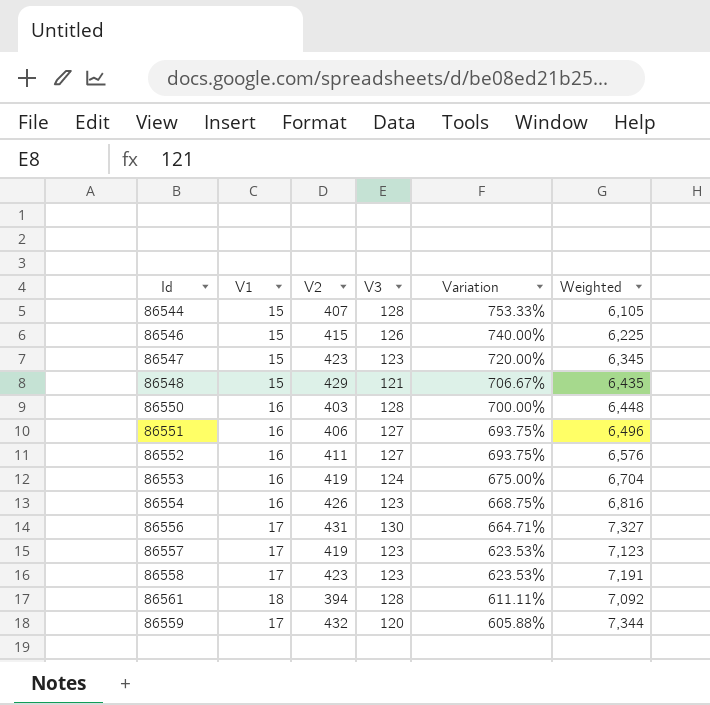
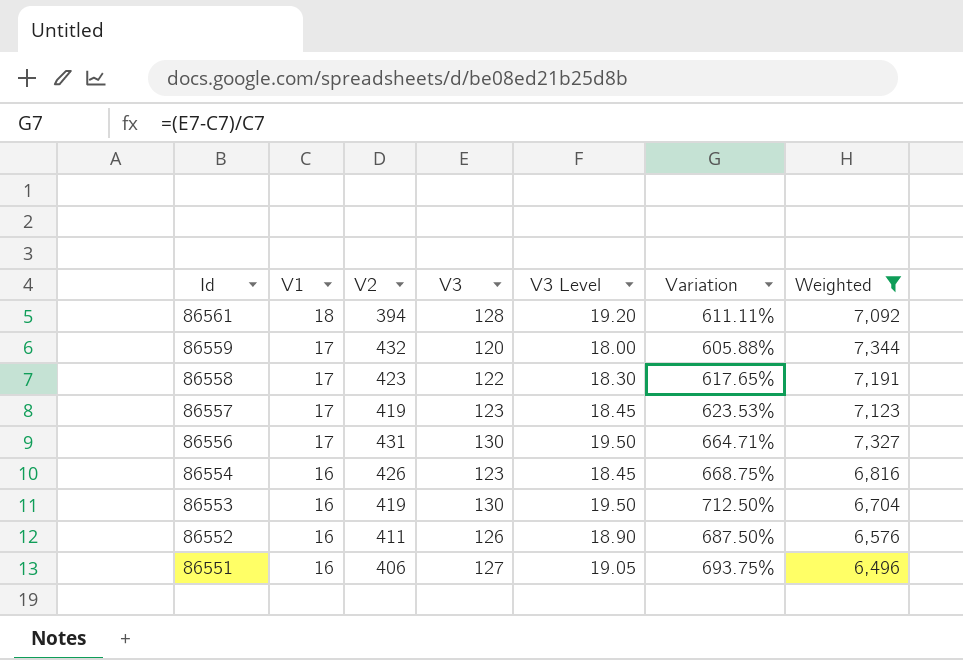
filter: none -> Weighted >= 6,496
row order: Variation descending -> Id descending
column V3 Level | formula: none -> [V3] * 0.15
86558 | V3: 123 -> 122
86558 | Variation: 623.53% -> 617.65%
86553 | V3: 124 -> 130
86553 | Variation: 675.00% -> 712.50%
86552 | V3: 127 -> 126
86552 | Variation: 693.75% -> 687.50%

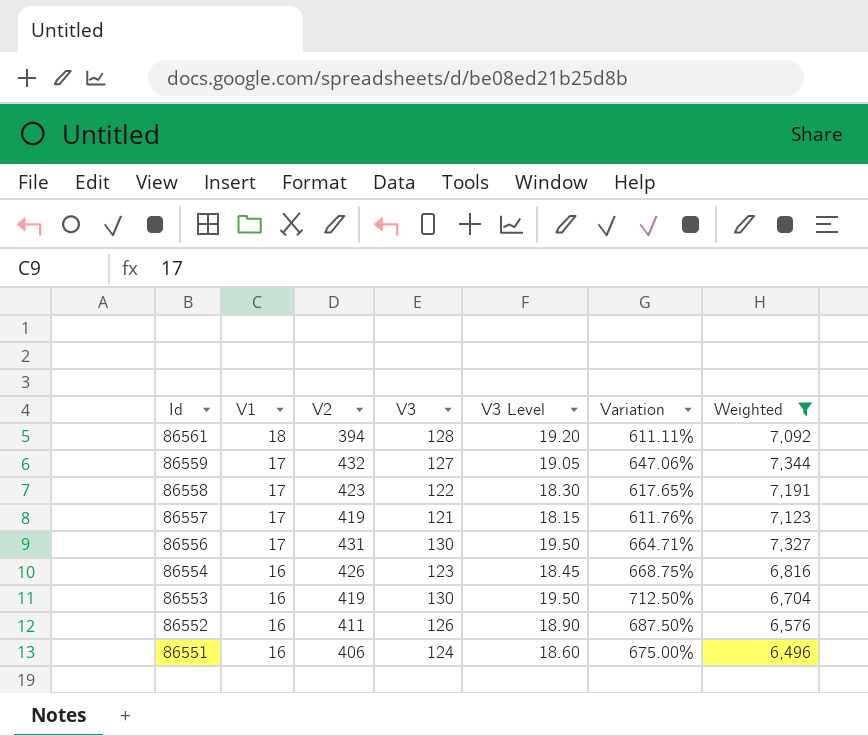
86559 | V3: 120 -> 127
86559 | V3 Level: 18.00 -> 19.05
86559 | Variation: 605.88% -> 647.06%
86557 | V3: 123 -> 121
86557 | V3 Level: 18.45 -> 18.15
86557 | Variation: 623.53% -> 611.76%
86551 | V3: 127 -> 124
86551 | V3 Level: 19.05 -> 18.60
86551 | Variation: 693.75% -> 675.00%

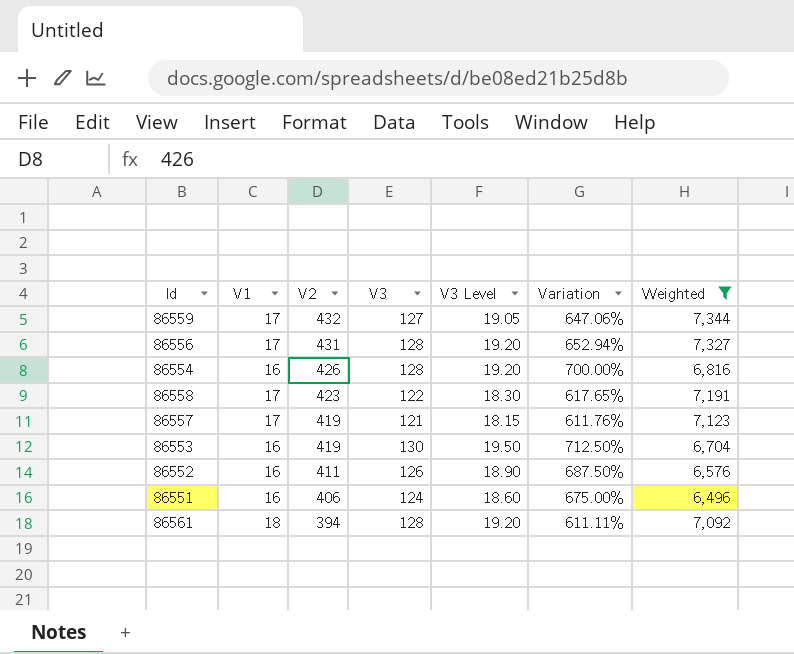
row order: Id descending -> V2 descending
86556 | V3: 130 -> 128
86556 | V3 Level: 19.50 -> 19.20
86556 | Variation: 664.71% -> 652.94%
86554 | V3: 123 -> 128
86554 | V3 Level: 18.45 -> 19.20
86554 | Variation: 668.75% -> 700.00%

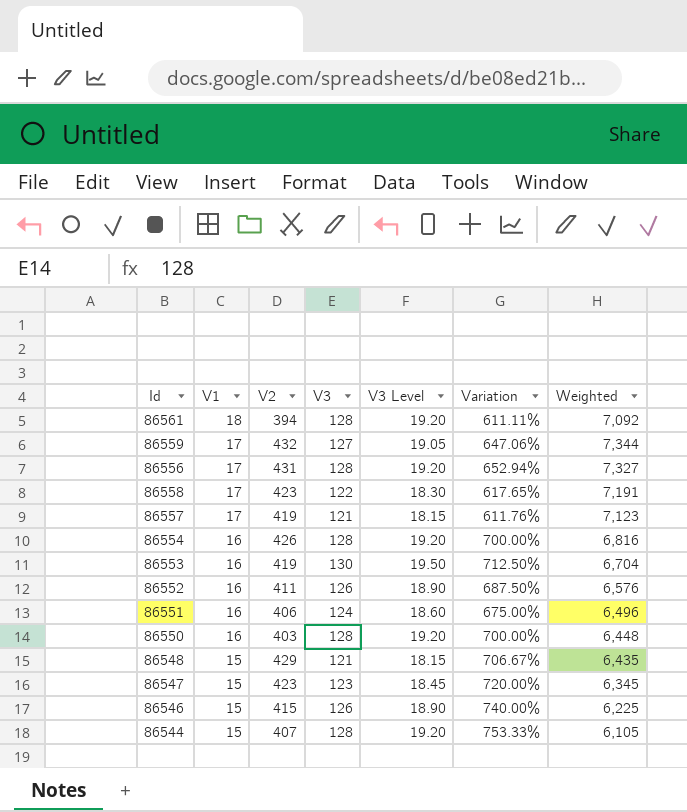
filter: Weighted >= 6,496 -> none
row order: V2 descending -> V1 descending

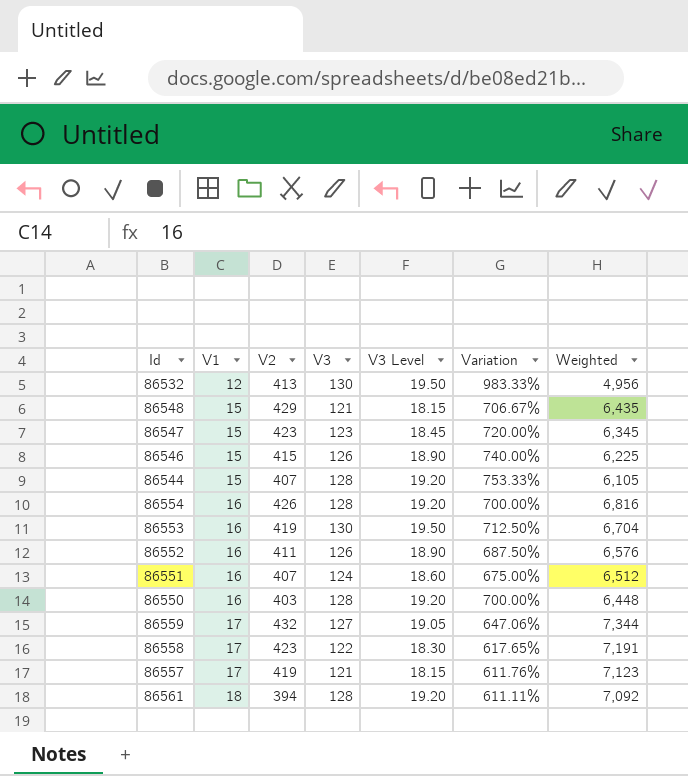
row order: V1 descending -> V1 ascending
row 86556: 17 | 431 | 128 | 19.20 | 652.94% | 7,327 -> none
row 86532: none -> 12 | 413 | 130 | 19.50 | 983.33% | 4,956
86551 | V2: 406 -> 407
86551 | Weighted: 6,496 -> 6,512

